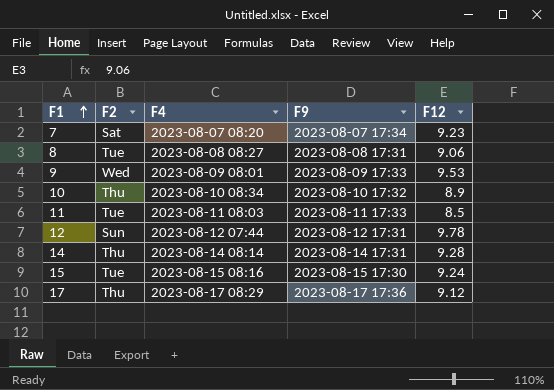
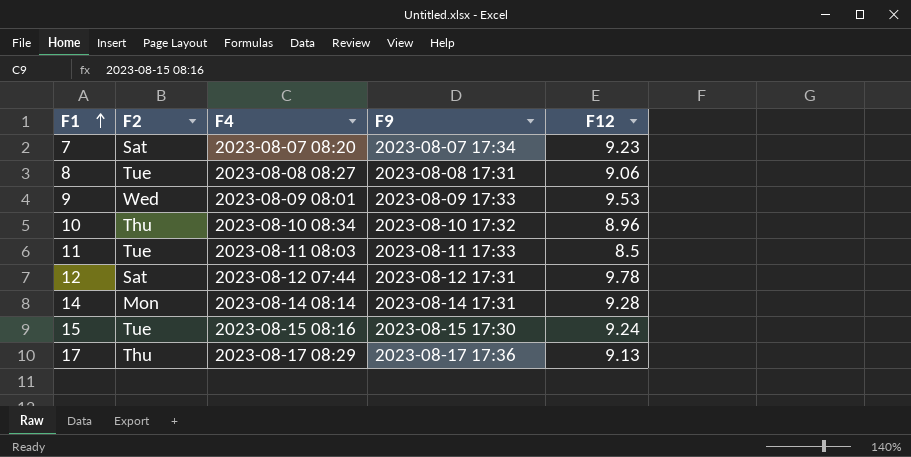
10 | F12: 8.9 -> 8.96
12 | F2: Sun -> Sat
14 | F2: Thu -> Mon
17 | F12: 9.12 -> 9.13

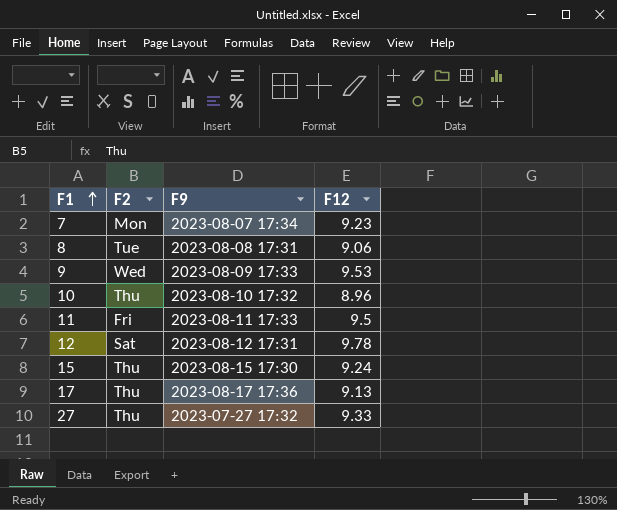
column F4 | position: 3 -> none
row 14: Mon | 2023-08-14 08:14 | 2023-08-14 17:31 | 9.28 -> none
7 | F2: Sat -> Mon
11 | F2: Tue -> Fri
11 | F12: 8.5 -> 9.5
15 | F2: Tue -> Thu
row 27: none -> Thu | 2023-07-27 17:32 | 9.33

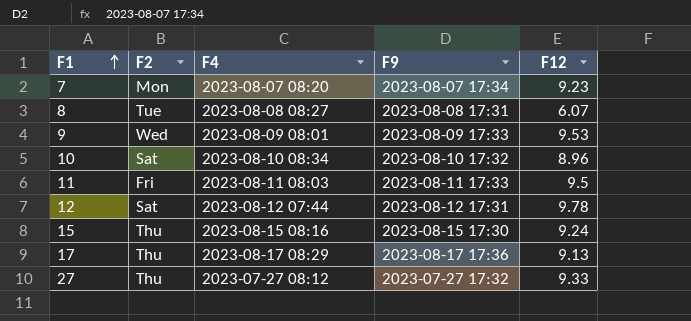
column F4 | position: none -> 3
8 | F12: 9.06 -> 6.07
10 | F2: Thu -> Sat

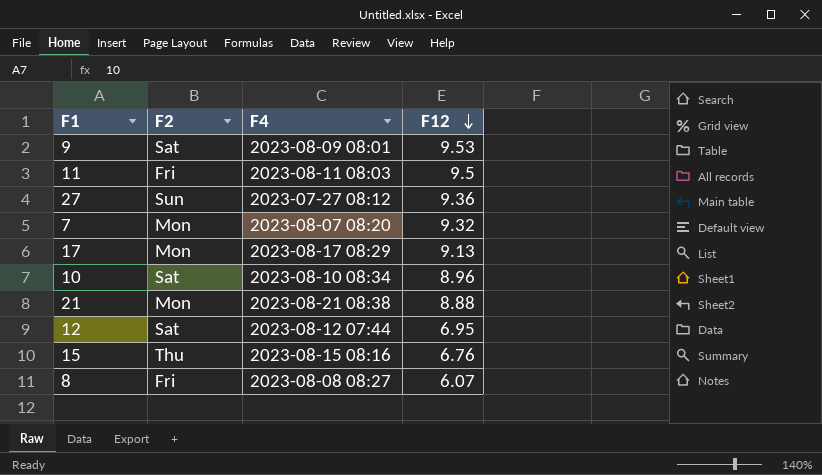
row order: F1 ascending -> F12 descending
column F9 | position: 4 -> none
9 | F2: Wed -> Sat
27 | F2: Thu -> Sun
27 | F12: 9.33 -> 9.36
7 | F12: 9.23 -> 9.32
17 | F2: Thu -> Mon
row 21: none -> Mon | 2023-08-21 08:38 | 8.88
12 | F12: 9.78 -> 6.95
15 | F12: 9.24 -> 6.76
8 | F2: Tue -> Fri

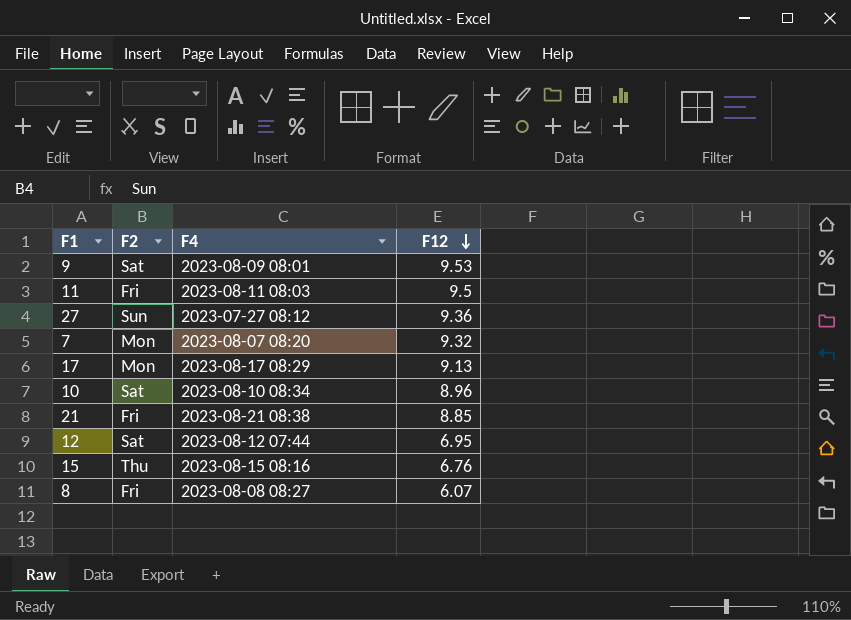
21 | F2: Mon -> Fri
21 | F12: 8.88 -> 8.85

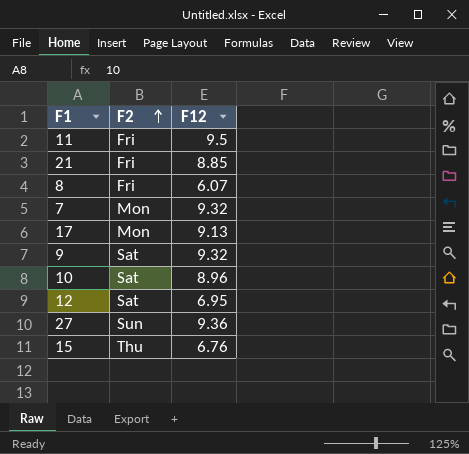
row order: F12 descending -> F2 ascending
column F4 | position: 3 -> none
9 | F12: 9.53 -> 9.32

